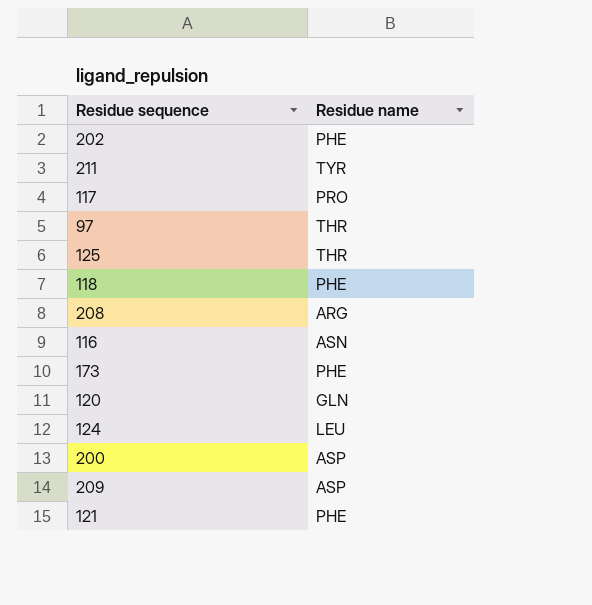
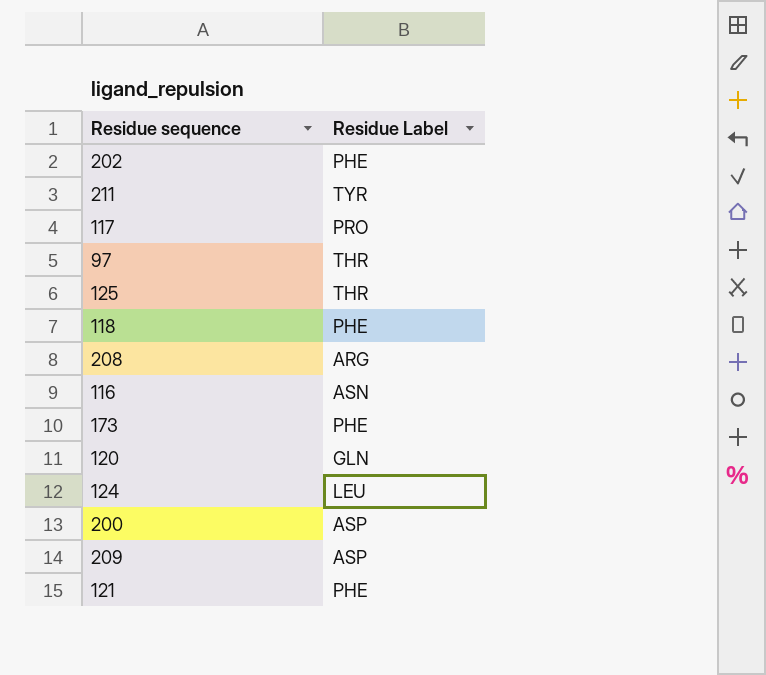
column name: Residue name -> Residue Label

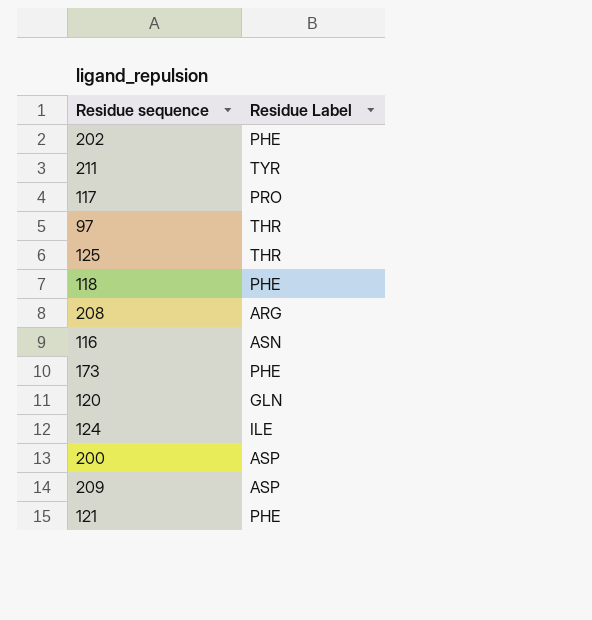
124 | Residue Label: LEU -> ILE

